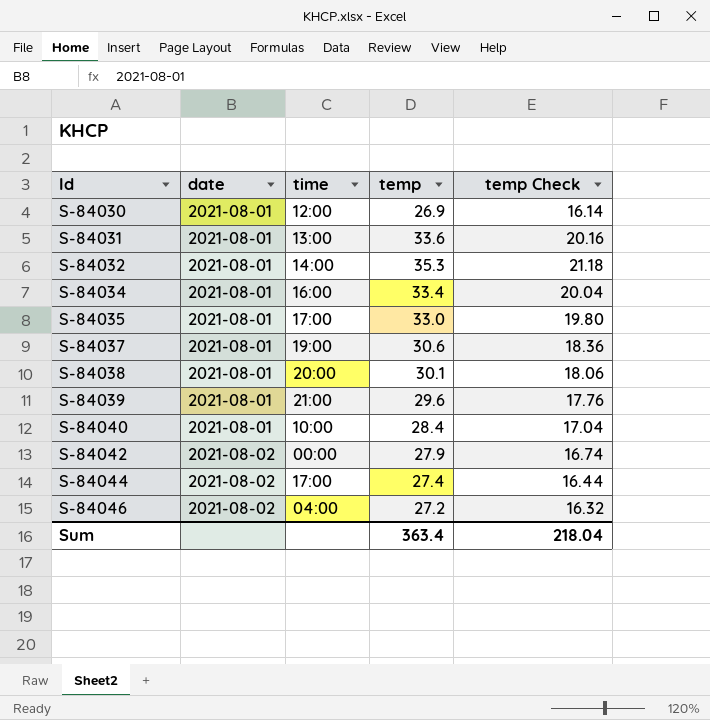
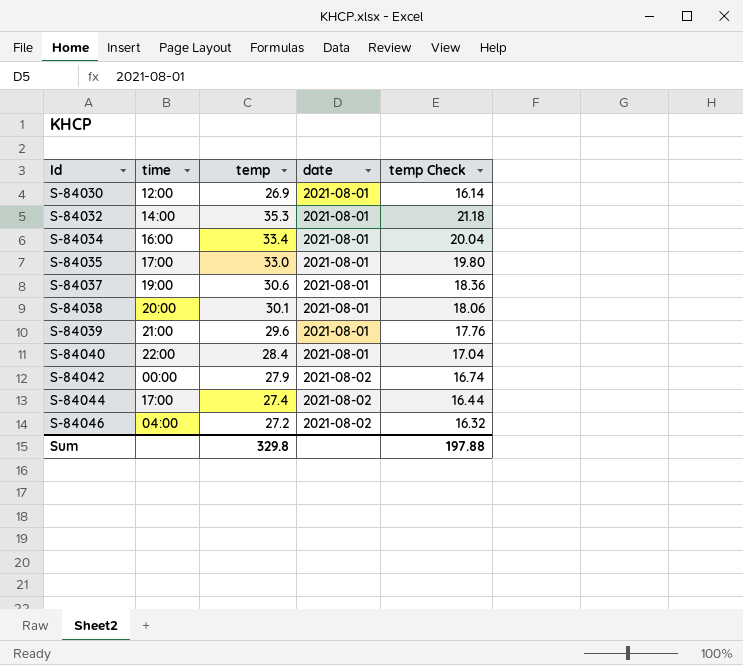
column date | position: 2 -> 4
row S-84031: 2021-08-01 | 13:00 | 33.6 | 20.16 -> none
S-84040 | time: 10:00 -> 22:00
Sum | temp: 363.4 -> 329.8
Sum | temp Check: 218.04 -> 197.88

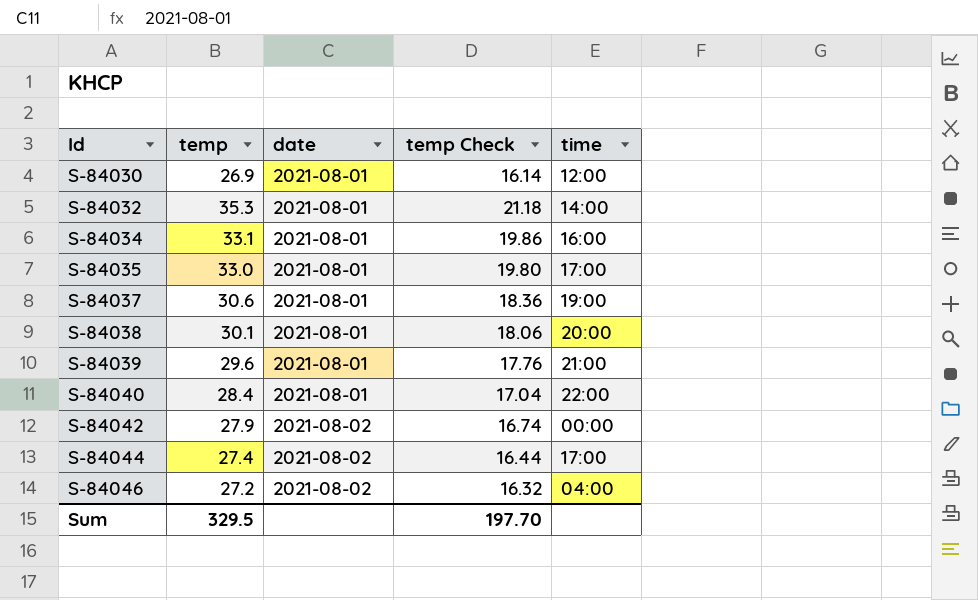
column time | position: 2 -> 5
S-84034 | temp: 33.4 -> 33.1
S-84034 | temp Check: 20.04 -> 19.86
Sum | temp: 329.8 -> 329.5
Sum | temp Check: 197.88 -> 197.70

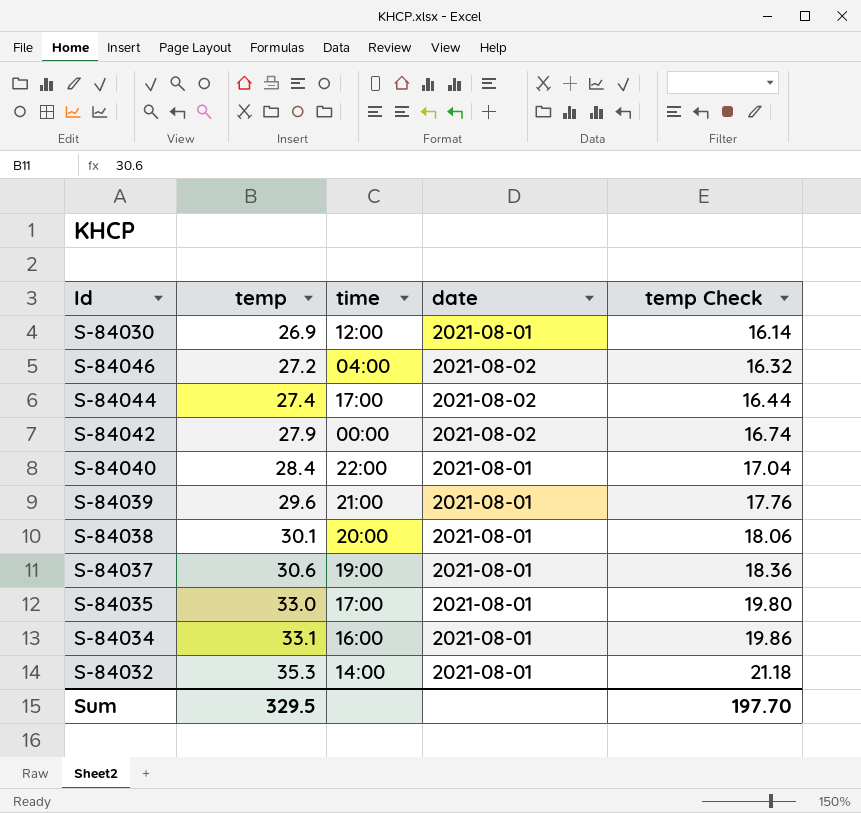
row order: Id ascending -> temp ascending
column time | position: 5 -> 3

